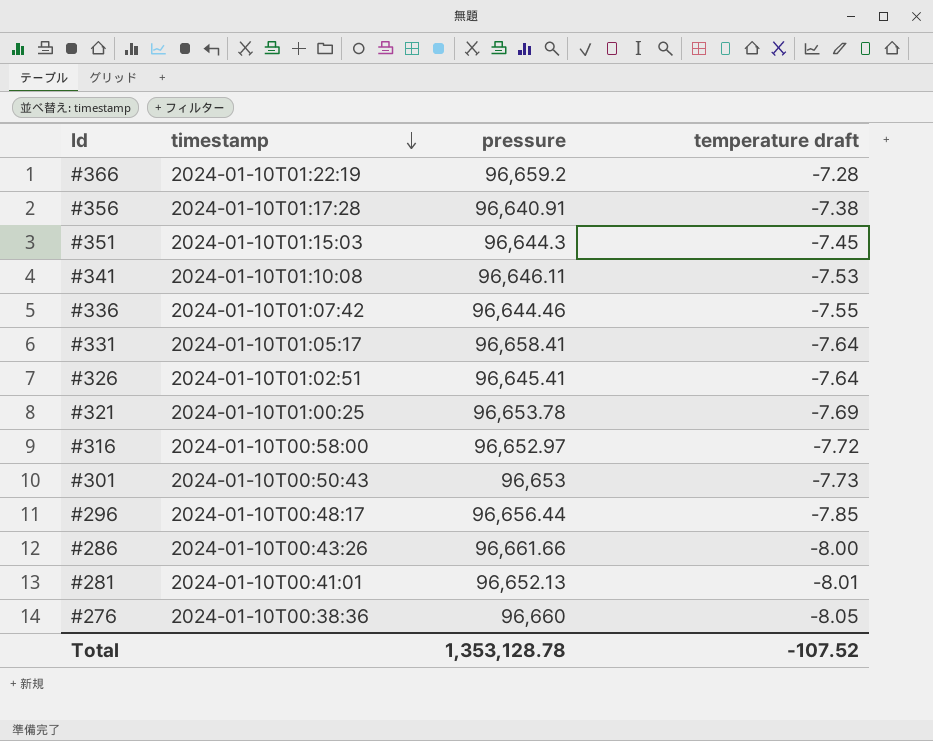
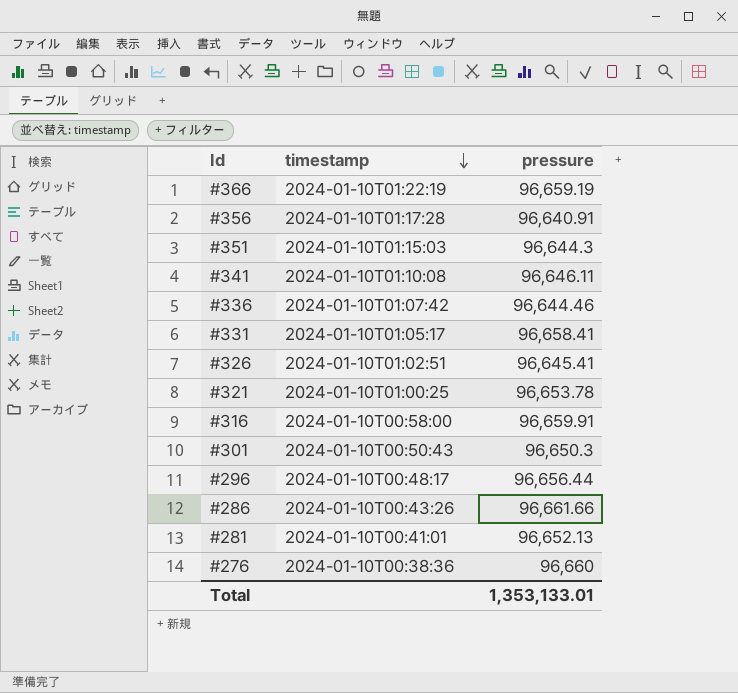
column temperature draft | position: 4 -> none
#366 | pressure: 96,659.2 -> 96,659.19
#316 | pressure: 96,652.97 -> 96,659.91
#301 | pressure: 96,653 -> 96,650.3
Total | pressure: 1,353,128.78 -> 1,353,133.01

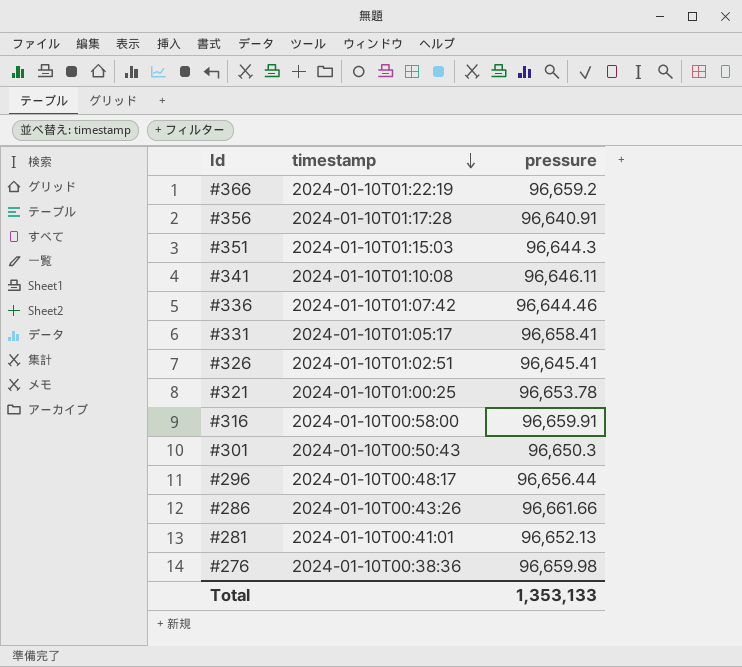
#366 | pressure: 96,659.19 -> 96,659.2
#276 | pressure: 96,660 -> 96,659.98
Total | pressure: 1,353,133.01 -> 1,353,133

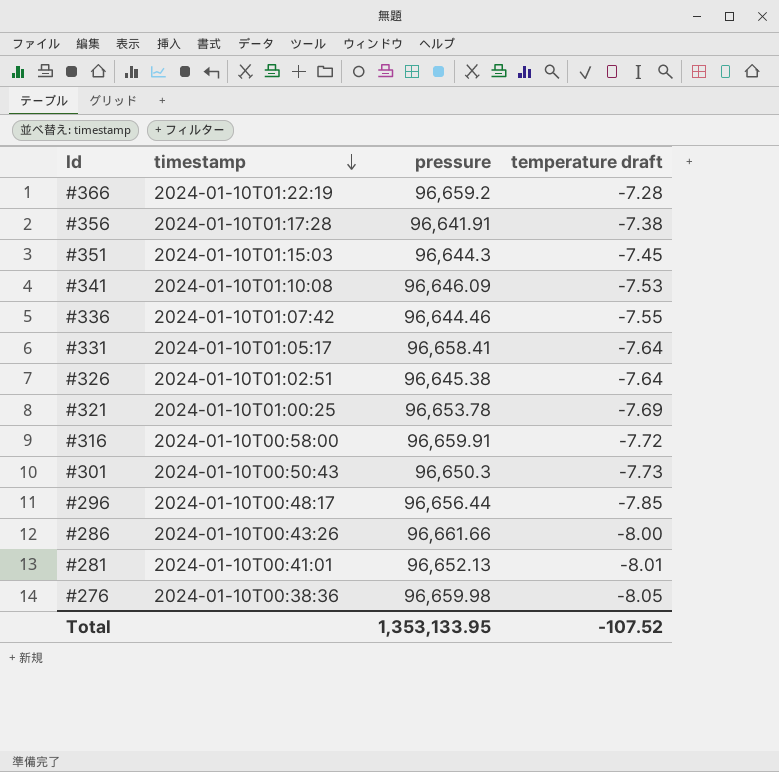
column temperature draft | position: none -> 4
#356 | pressure: 96,640.91 -> 96,641.91
#341 | pressure: 96,646.11 -> 96,646.09
#326 | pressure: 96,645.41 -> 96,645.38
Total | pressure: 1,353,133 -> 1,353,133.95

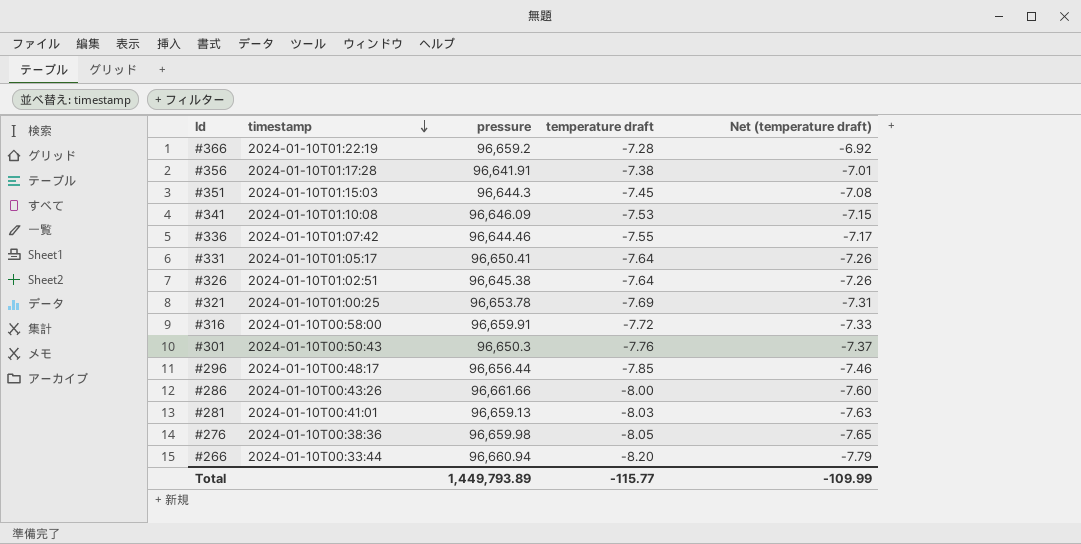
column Net (temperature draft) | formula: none -> [temperature draft] * 0.95
#331 | pressure: 96,658.41 -> 96,650.41
#301 | temperature draft: -7.73 -> -7.76
#281 | pressure: 96,652.13 -> 96,659.13
#281 | temperature draft: -8.01 -> -8.03
row #266: none -> 2024-01-10T00:33:44 | 96,660.94 | -8.20 | -7.79
Total | pressure: 1,353,133.95 -> 1,449,793.89
Total | temperature draft: -107.52 -> -115.77

